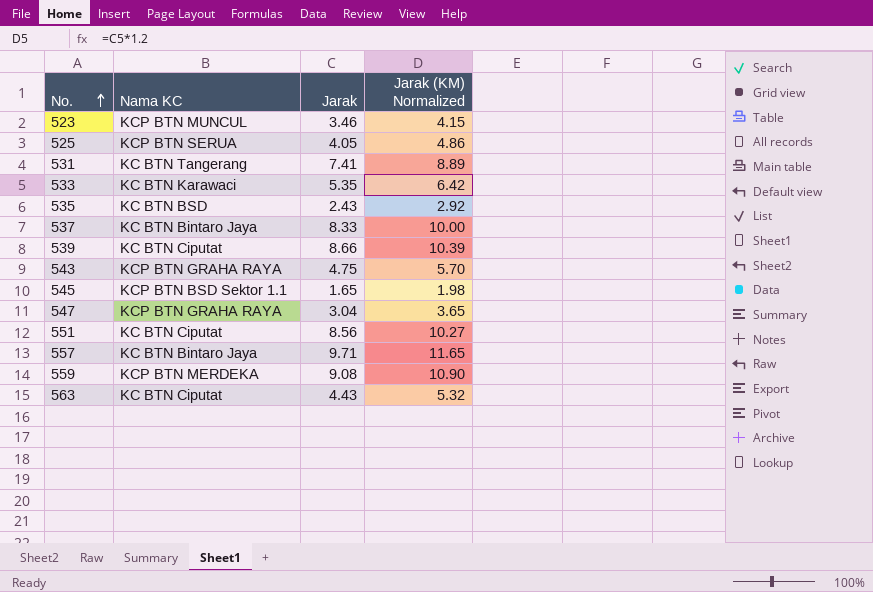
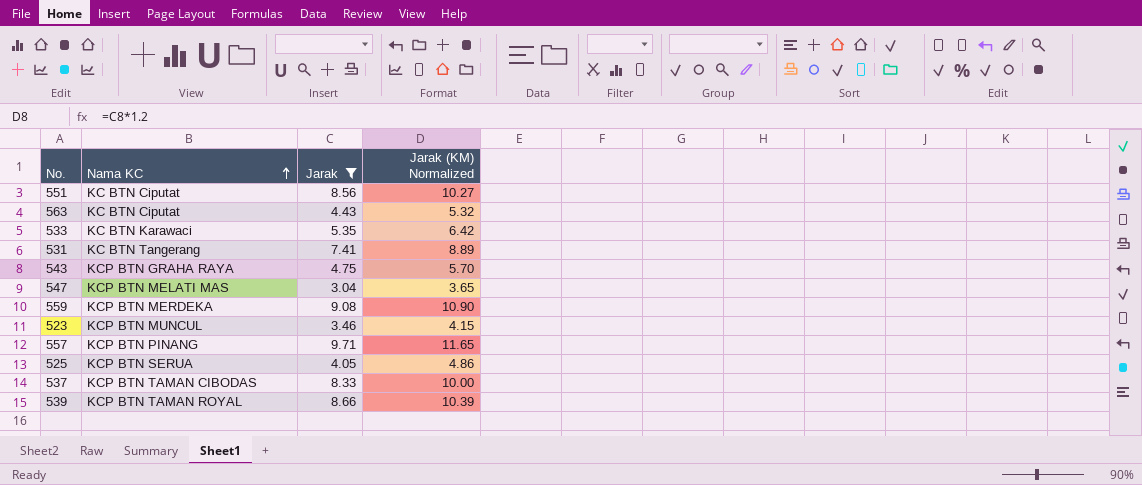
filter: none -> Jarak >= 3.04
row order: No. ascending -> Nama KC ascending
547 | Nama KC: KCP BTN GRAHA RAYA -> KCP BTN MELATI MAS
557 | Nama KC: KC BTN Bintaro Jaya -> KCP BTN PINANG
537 | Nama KC: KC BTN Bintaro Jaya -> KCP BTN TAMAN CIBODAS
539 | Nama KC: KC BTN Ciputat -> KCP BTN TAMAN ROYAL

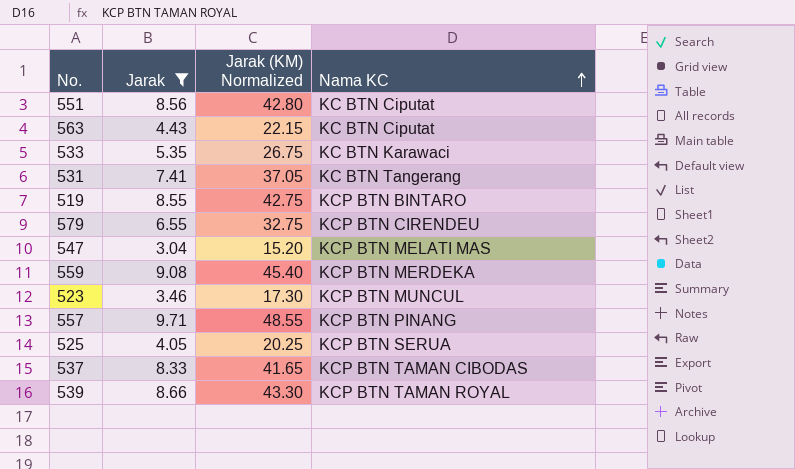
column Jarak (KM) Normalized | formula: [Jarak] * 1.2 -> [Jarak] * 5
column Nama KC | position: 2 -> 4
row 543: KCP BTN GRAHA RAYA | 4.75 | 5.70 -> none
row 519: none -> 8.55 | 42.75 | KCP BTN BINTARO
row 579: none -> 6.55 | 32.75 | KCP BTN CIRENDEU

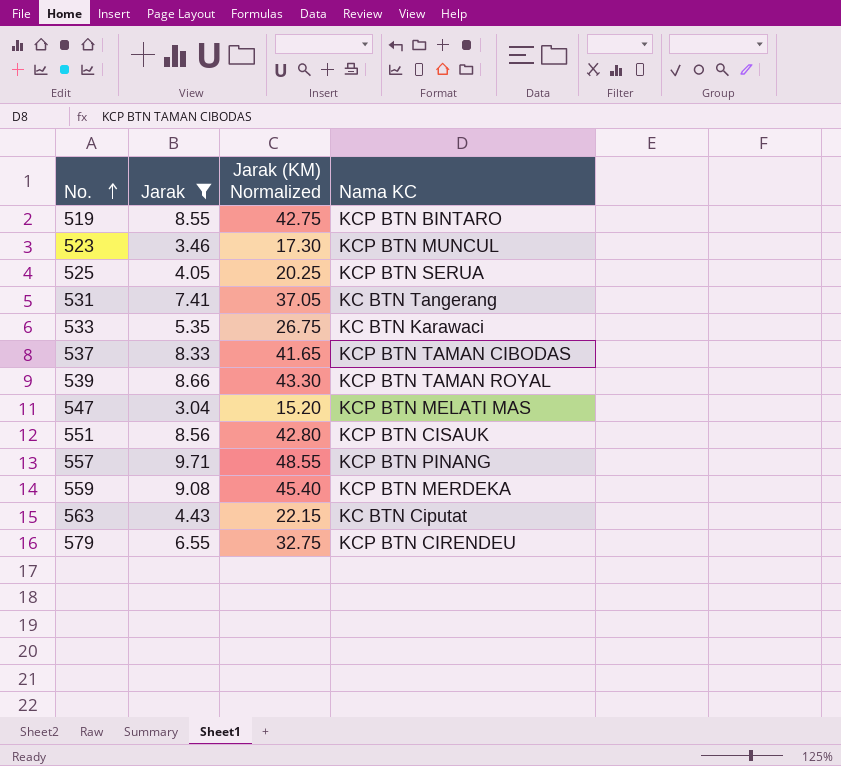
row order: Nama KC ascending -> No. ascending
551 | Nama KC: KC BTN Ciputat -> KCP BTN CISAUK

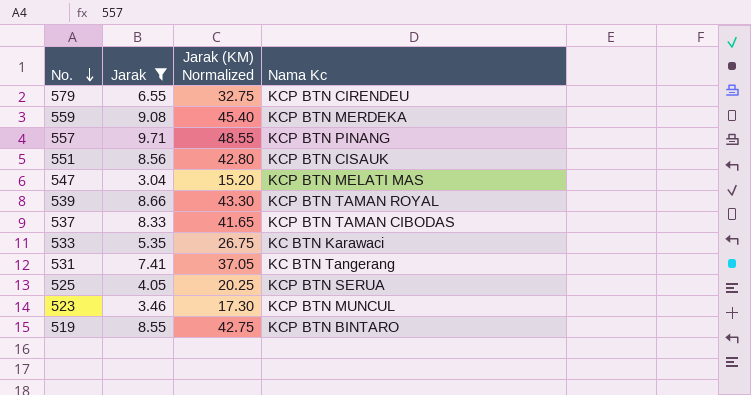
row order: No. ascending -> No. descending
column name: Nama KC -> Nama Kc
row 563: 4.43 | 22.15 | KC BTN Ciputat -> none

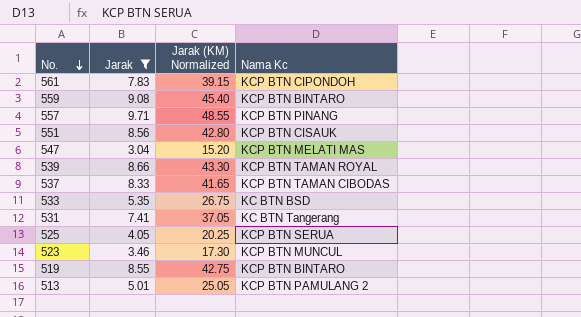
row 579: 6.55 | 32.75 | KCP BTN CIRENDEU -> none
row 561: none -> 7.83 | 39.15 | KCP BTN CIPONDOH
559 | Nama Kc: KCP BTN MERDEKA -> KCP BTN BINTARO
533 | Nama Kc: KC BTN Karawaci -> KC BTN BSD
row 513: none -> 5.01 | 25.05 | KCP BTN PAMULANG 2

